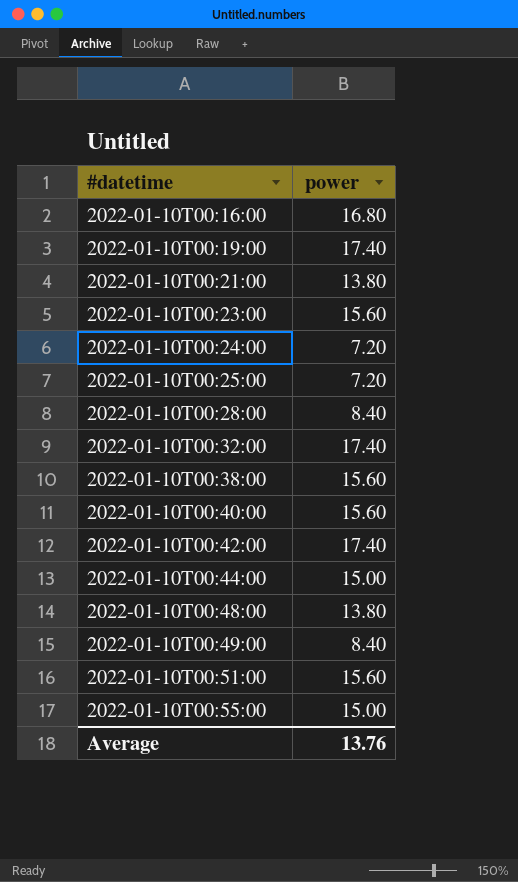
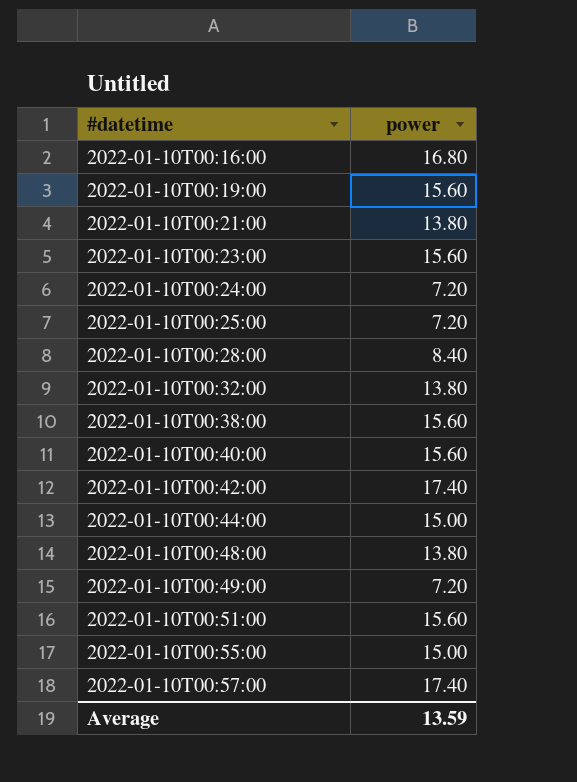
2022-01-10T00:19:00 | power: 17.40 -> 15.60
2022-01-10T00:32:00 | power: 17.40 -> 13.80
2022-01-10T00:49:00 | power: 8.40 -> 7.20
row 2022-01-10T00:57:00: none -> 17.40
Average | power: 13.76 -> 13.59

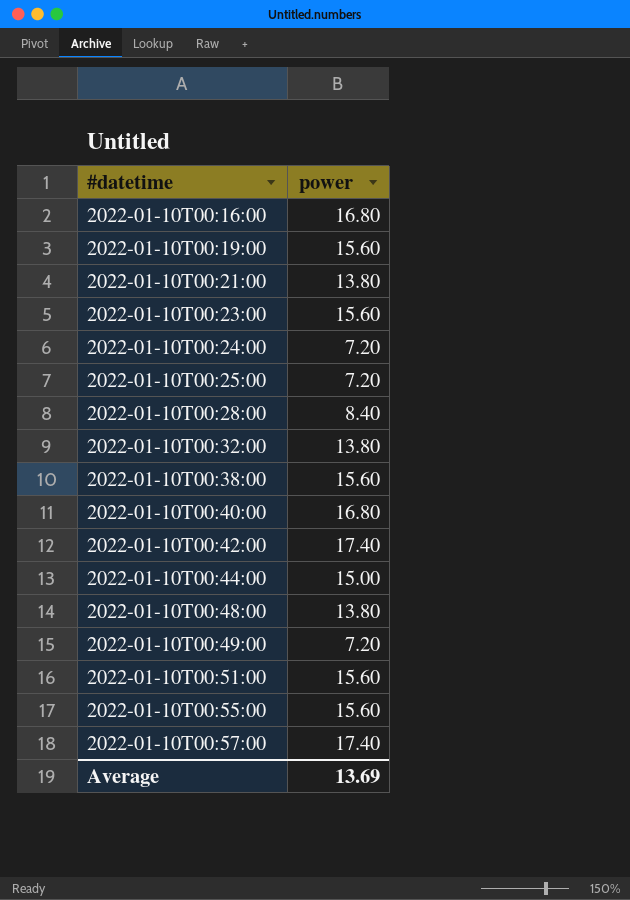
2022-01-10T00:40:00 | power: 15.60 -> 16.80
2022-01-10T00:55:00 | power: 15.00 -> 15.60
Average | power: 13.59 -> 13.69

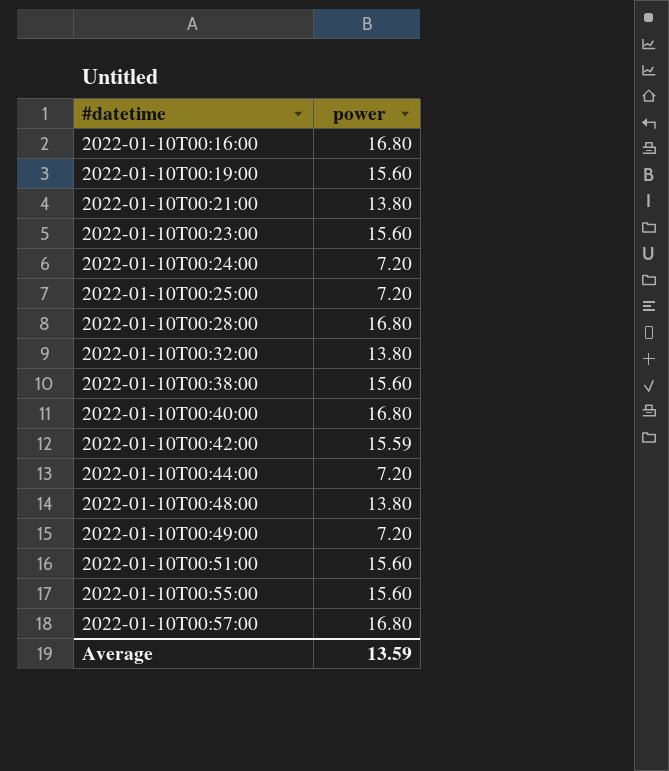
2022-01-10T00:28:00 | power: 8.40 -> 16.80
2022-01-10T00:42:00 | power: 17.40 -> 15.59
2022-01-10T00:44:00 | power: 15.00 -> 7.20
2022-01-10T00:57:00 | power: 17.40 -> 16.80
Average | power: 13.69 -> 13.59

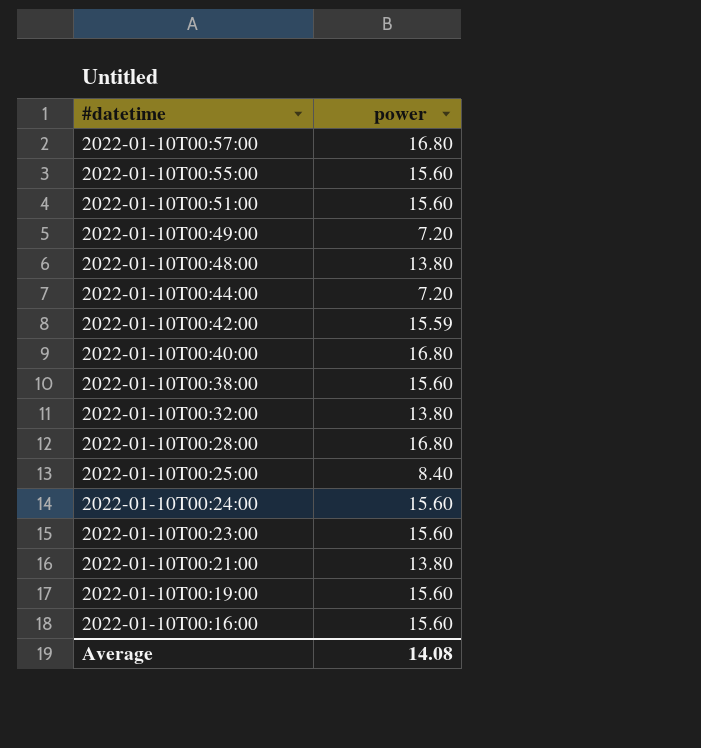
row order: #datetime ascending -> #datetime descending
2022-01-10T00:25:00 | power: 7.20 -> 8.40
2022-01-10T00:24:00 | power: 7.20 -> 15.60
2022-01-10T00:16:00 | power: 16.80 -> 15.60
Average | power: 13.59 -> 14.08

